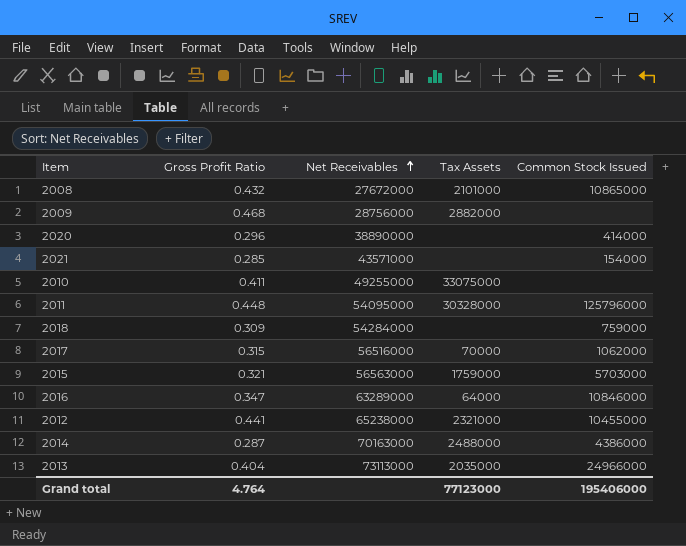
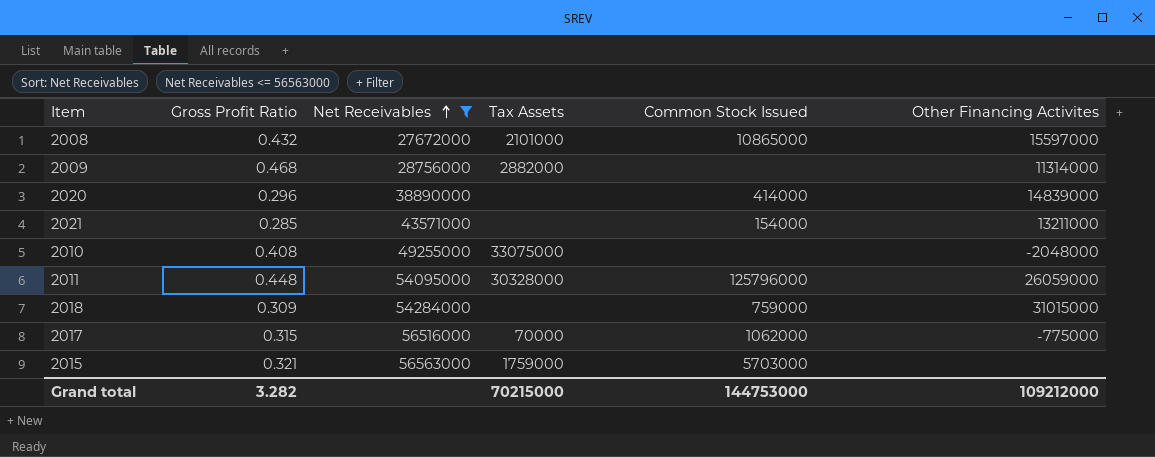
filter: none -> Net Receivables <= 56563000
column Other Financing Activites | position: none -> 6
2010 | Gross Profit Ratio: 0.411 -> 0.408
Grand total | Gross Profit Ratio: 4.764 -> 3.282
Grand total | Tax Assets: 77123000 -> 70215000
Grand total | Common Stock Issued: 195406000 -> 144753000

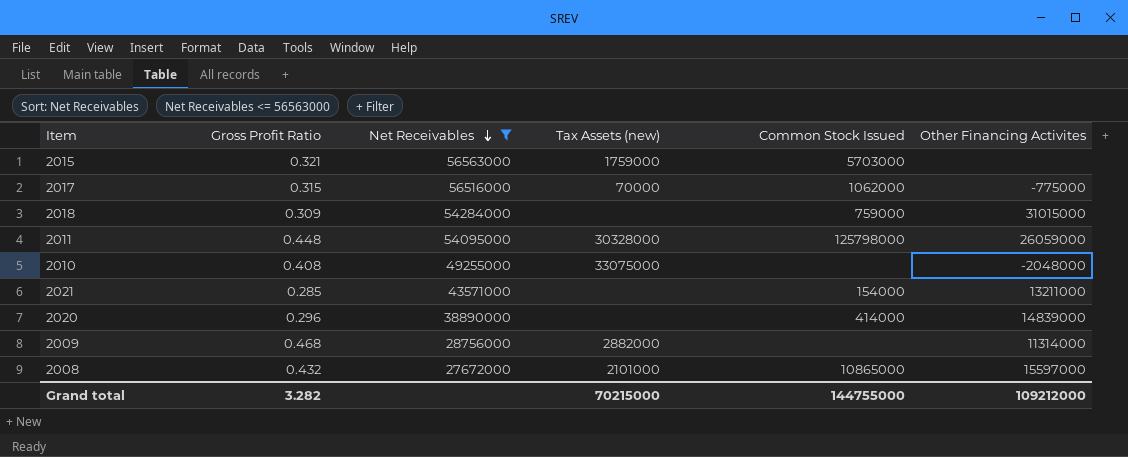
row order: Net Receivables ascending -> Net Receivables descending
column name: Tax Assets -> Tax Assets (new)
2011 | Common Stock Issued: 125796000 -> 125798000
Grand total | Common Stock Issued: 144753000 -> 144755000

